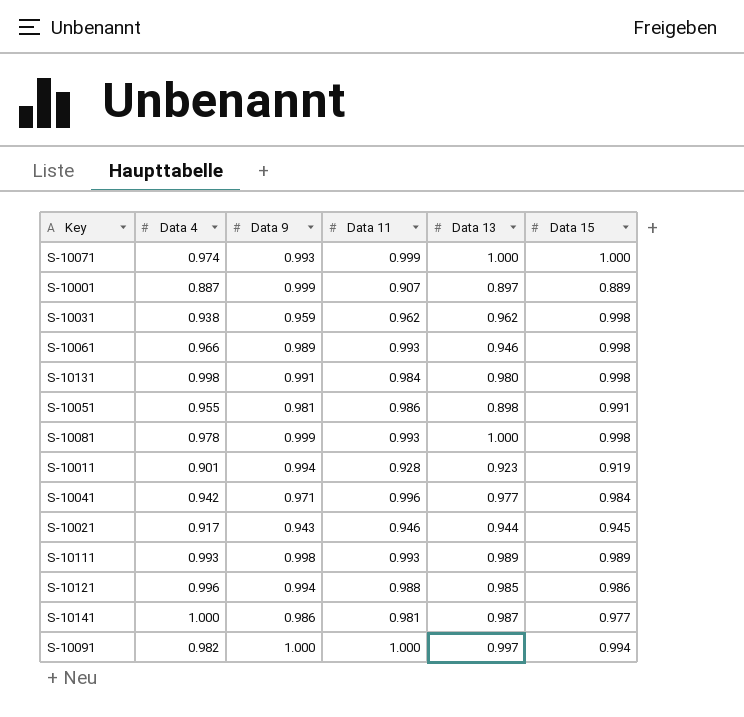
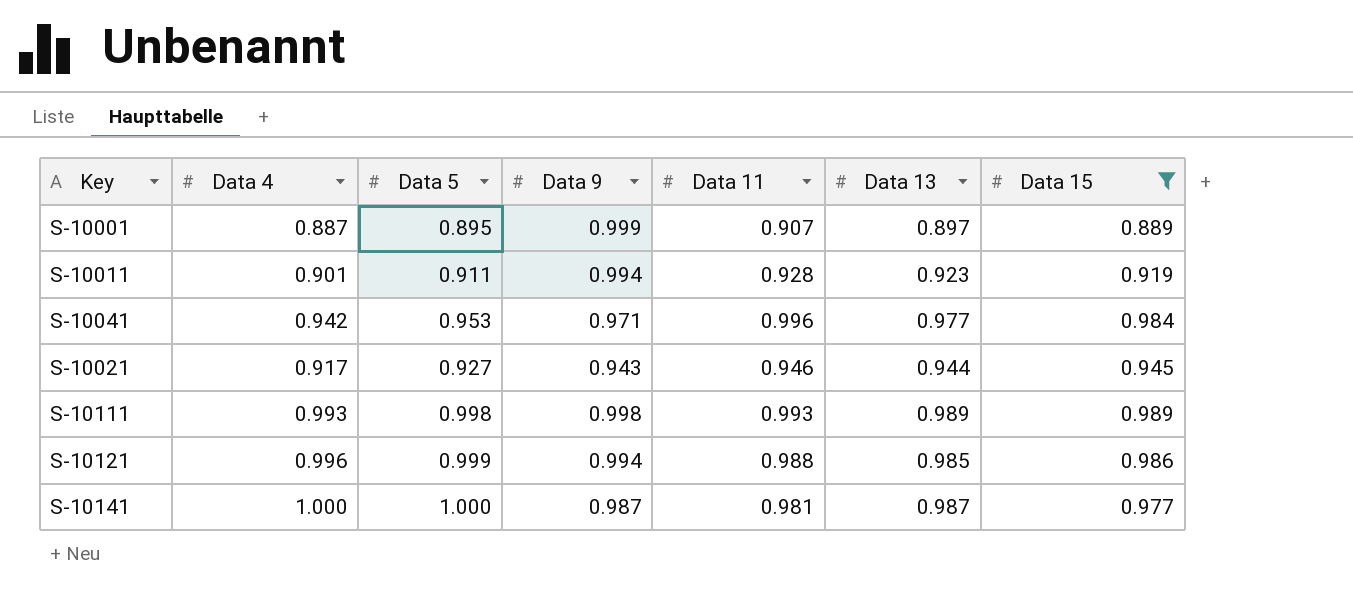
filter: none -> Data 15 <= 0.989
column Data 5 | position: none -> 3
S-10141 | Data 9: 0.986 -> 0.987

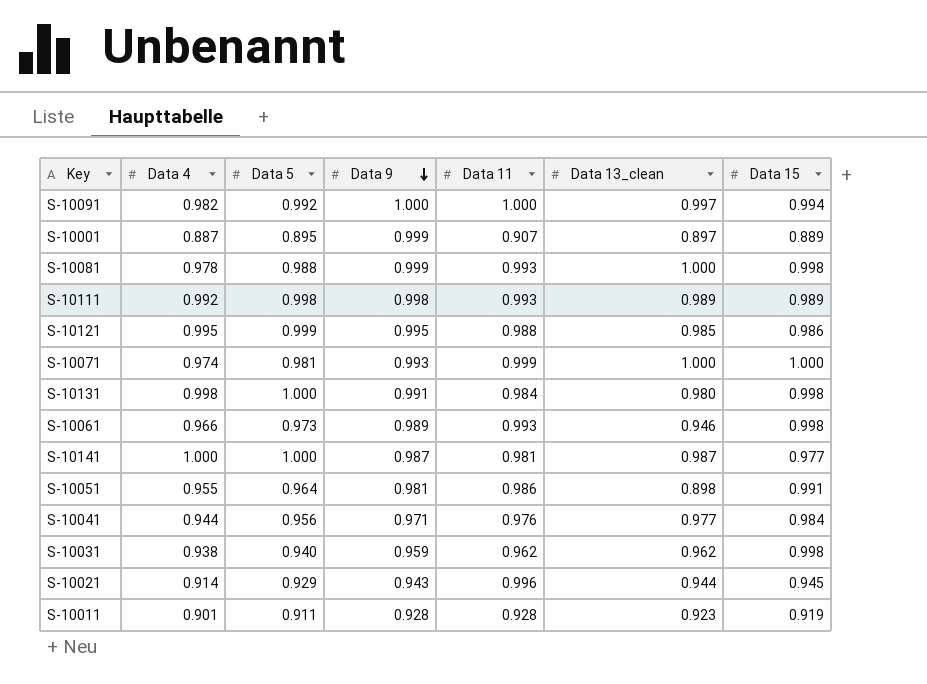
filter: Data 15 <= 0.989 -> none
row order: none -> Data 9 descending
column name: Data 13 -> Data 13_clean
S-10111 | Data 4: 0.993 -> 0.992
S-10121 | Data 4: 0.996 -> 0.995
S-10121 | Data 9: 0.994 -> 0.995
S-10041 | Data 4: 0.942 -> 0.944
S-10041 | Data 5: 0.953 -> 0.956
S-10041 | Data 11: 0.996 -> 0.976
S-10021 | Data 4: 0.917 -> 0.914
S-10021 | Data 5: 0.927 -> 0.929
S-10021 | Data 11: 0.946 -> 0.996
S-10011 | Data 9: 0.994 -> 0.928

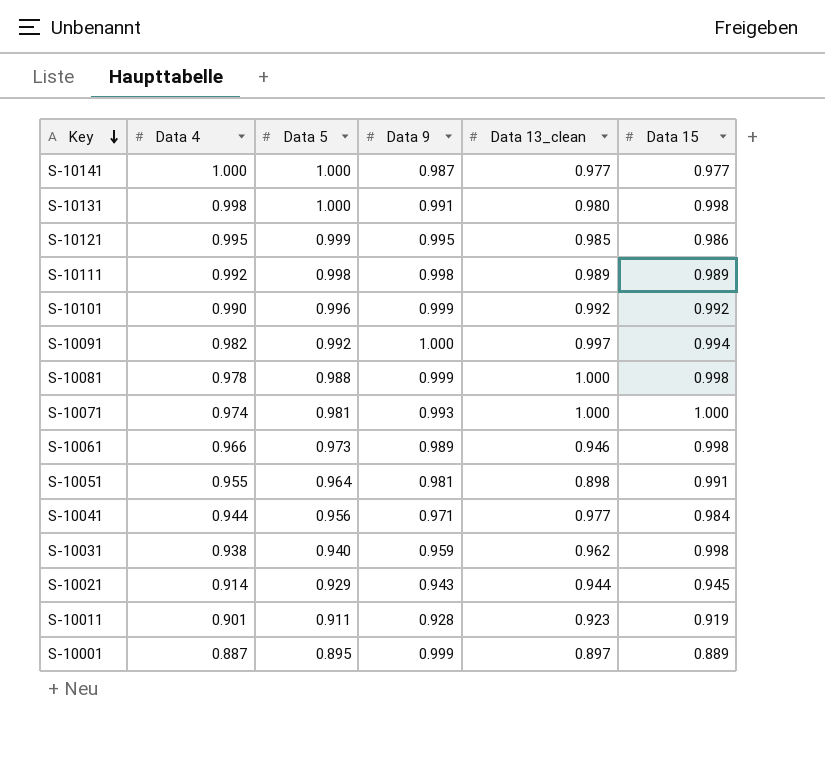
row order: Data 9 descending -> Key descending
column Data 11 | position: 5 -> none
S-10141 | Data 13_clean: 0.987 -> 0.977
row S-10101: none -> 0.990 | 0.996 | 0.999 | 0.992 | 0.992

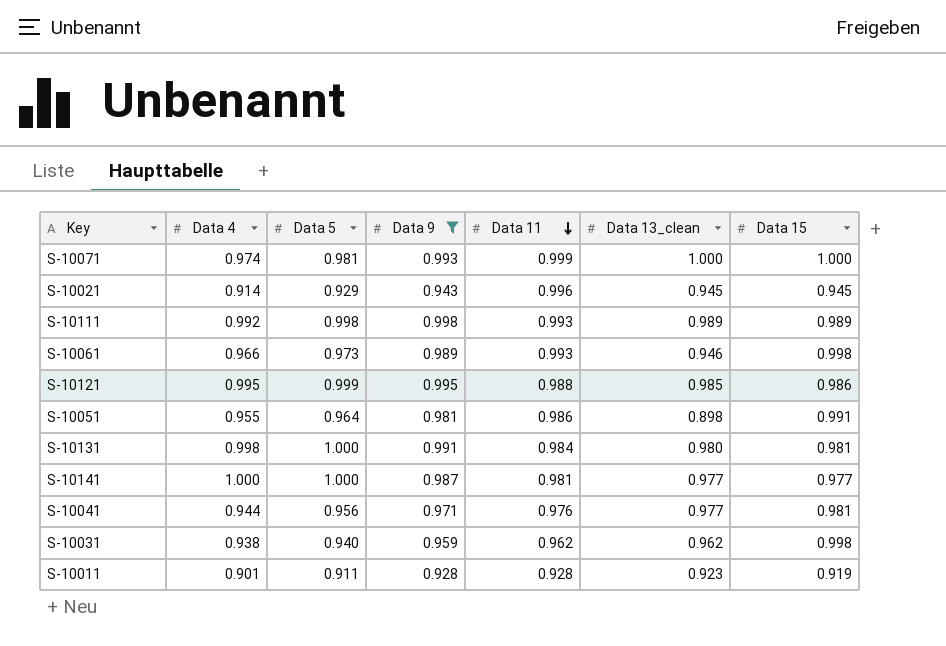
filter: none -> Data 9 <= 0.998
row order: Key descending -> Data 11 descending
column Data 11 | position: none -> 5
S-10021 | Data 13_clean: 0.944 -> 0.945
S-10131 | Data 15: 0.998 -> 0.981
S-10041 | Data 15: 0.984 -> 0.981

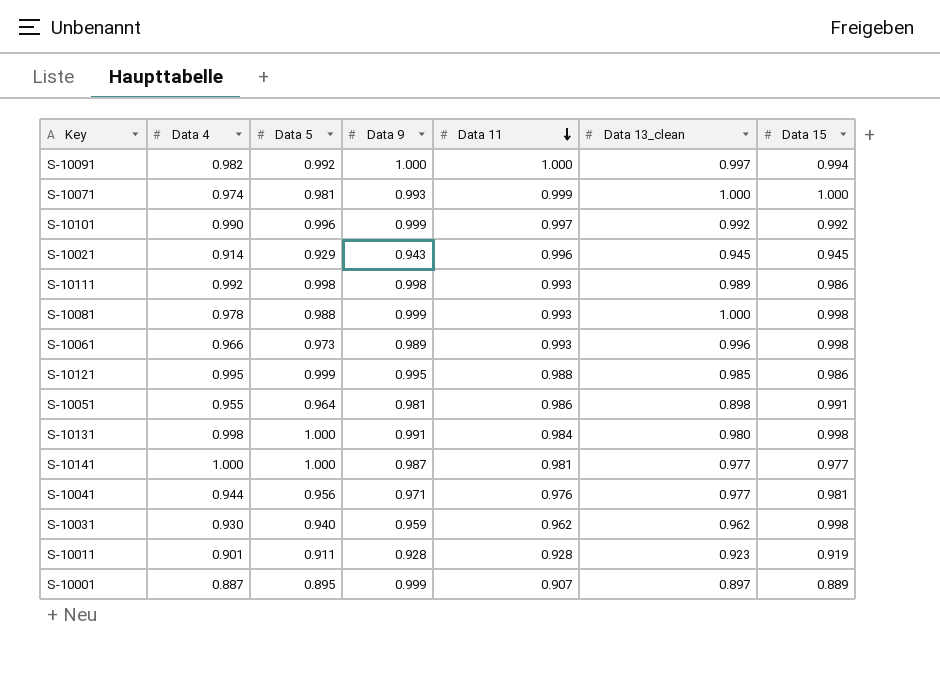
filter: Data 9 <= 0.998 -> none
S-10111 | Data 15: 0.989 -> 0.986
S-10061 | Data 13_clean: 0.946 -> 0.996
S-10131 | Data 15: 0.981 -> 0.998
S-10031 | Data 4: 0.938 -> 0.930

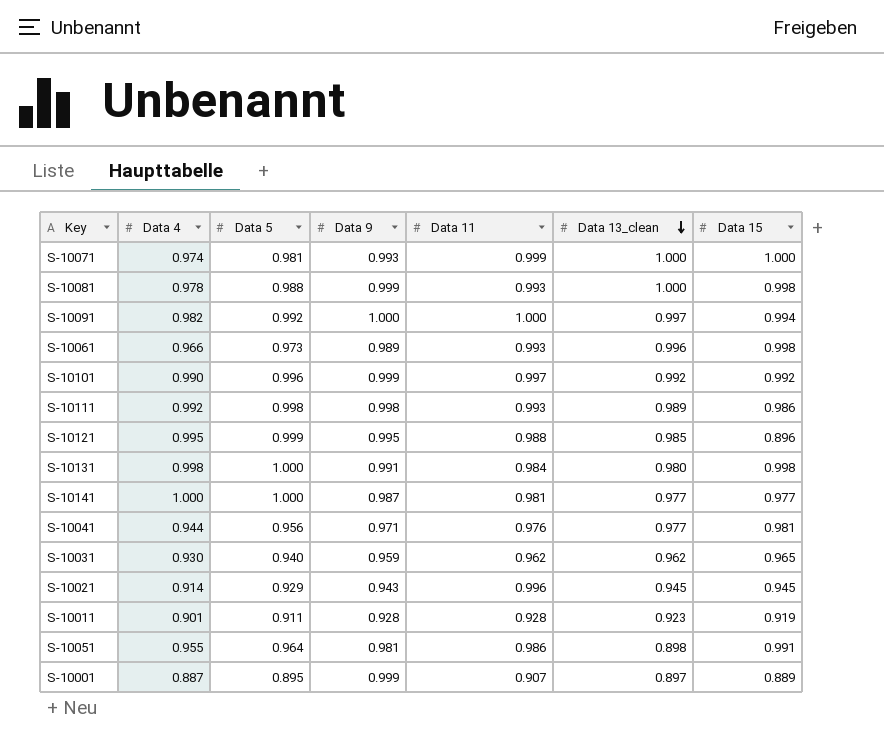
row order: Data 11 descending -> Data 13_clean descending
S-10121 | Data 15: 0.986 -> 0.896
S-10031 | Data 15: 0.998 -> 0.965

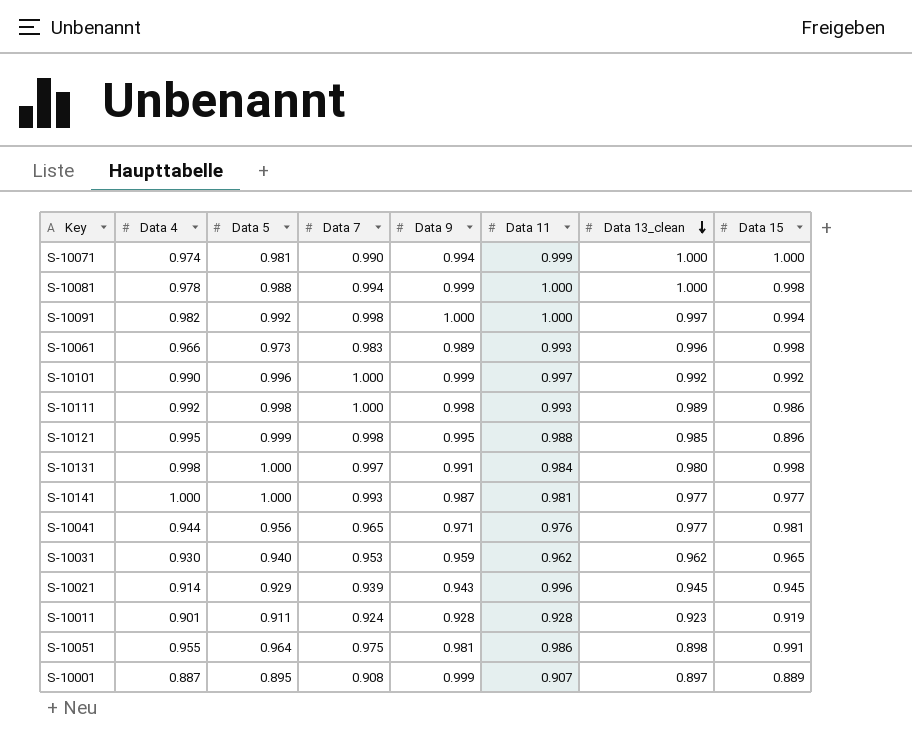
column Data 7 | position: none -> 4
S-10071 | Data 9: 0.993 -> 0.994
S-10081 | Data 11: 0.993 -> 1.000

